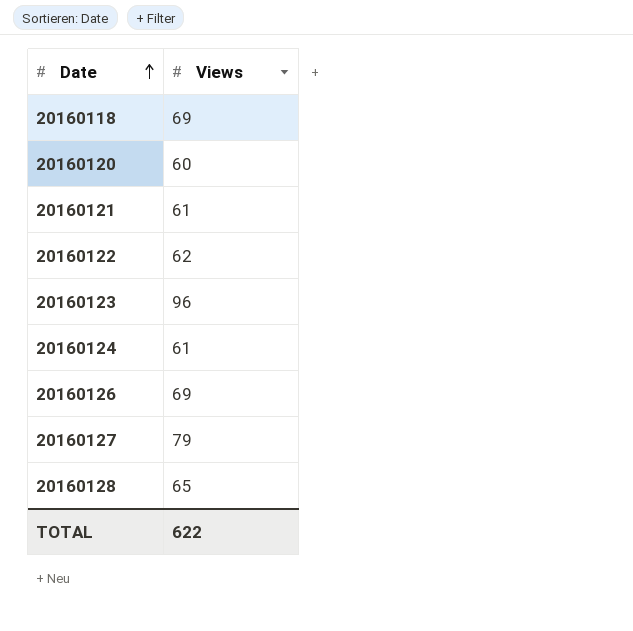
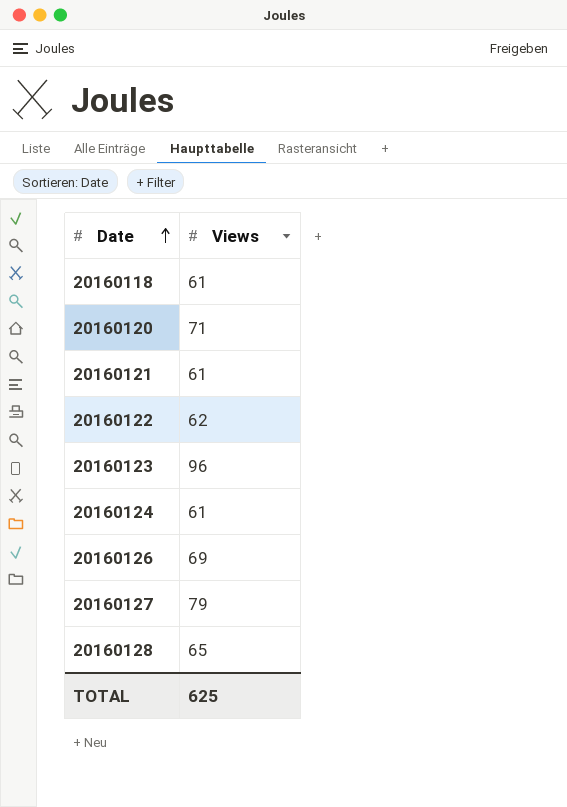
20160118 | Views: 69 -> 61
20160120 | Views: 60 -> 71
TOTAL | Views: 622 -> 625

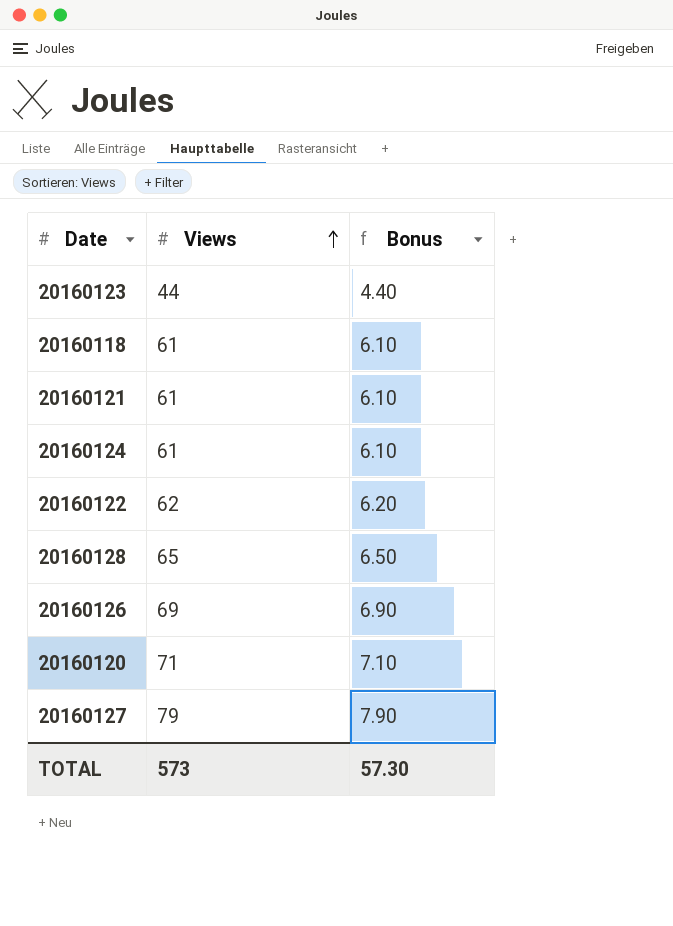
row order: Date ascending -> Views ascending
column Bonus | formula: none -> [Views] * 0.1
20160123 | Views: 96 -> 44
TOTAL | Views: 625 -> 573

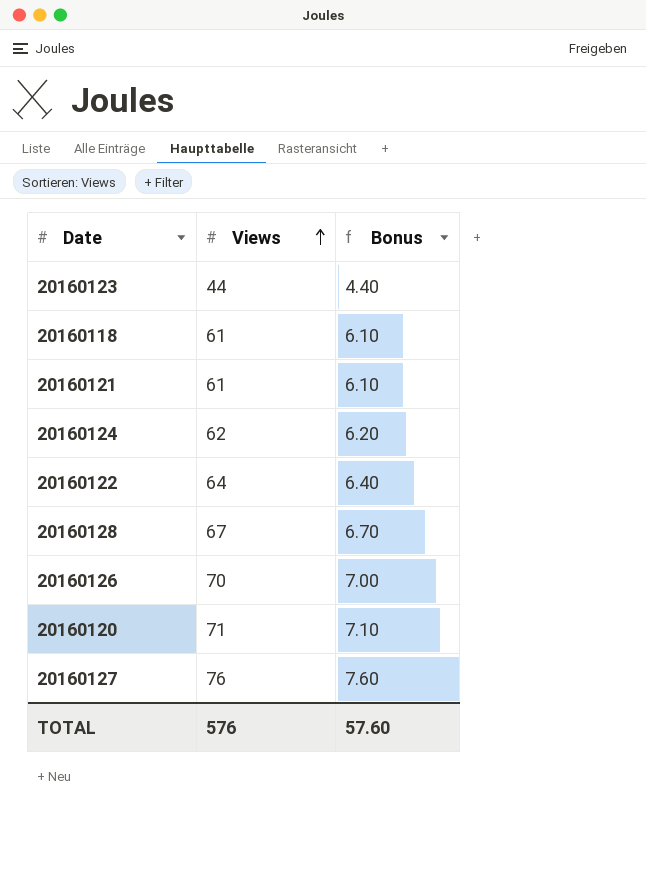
20160124 | Views: 61 -> 62
20160124 | Bonus: 6.10 -> 6.20
20160122 | Views: 62 -> 64
20160122 | Bonus: 6.20 -> 6.40
20160128 | Views: 65 -> 67
20160128 | Bonus: 6.50 -> 6.70
20160126 | Views: 69 -> 70
20160126 | Bonus: 6.90 -> 7.00
20160127 | Views: 79 -> 76
20160127 | Bonus: 7.90 -> 7.60
TOTAL | Views: 573 -> 576
TOTAL | Bonus: 57.30 -> 57.60

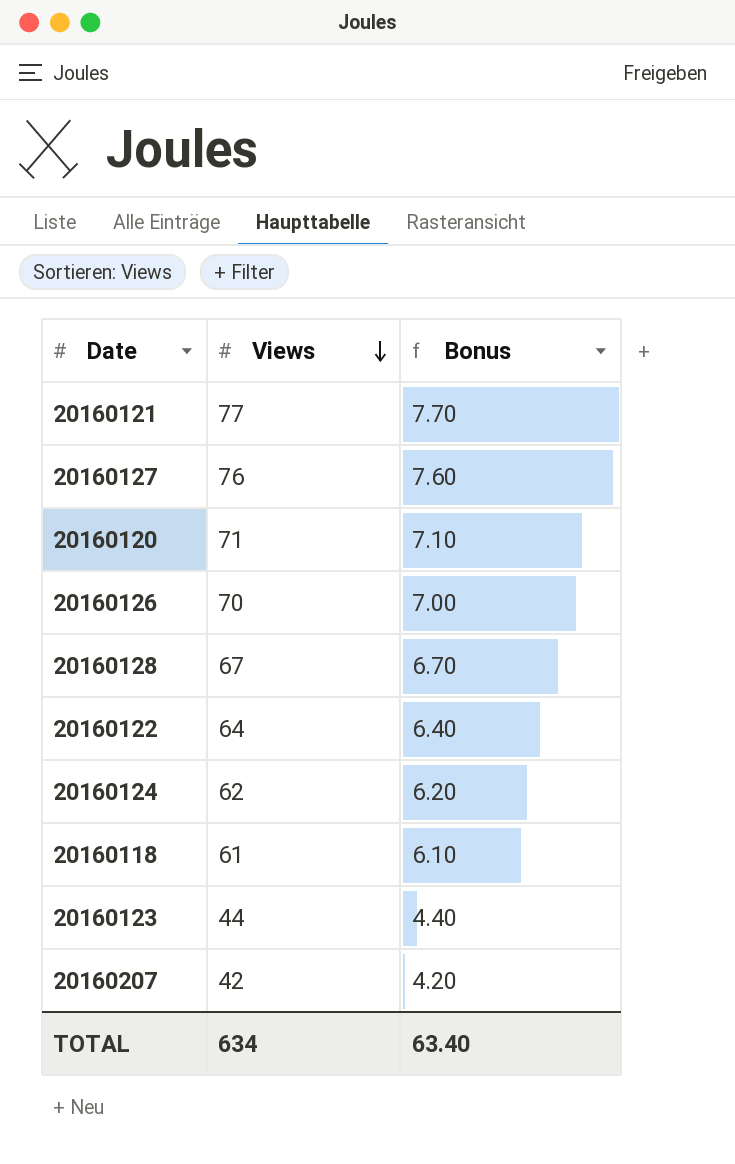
row order: Views ascending -> Views descending
20160121 | Views: 61 -> 77
20160121 | Bonus: 6.10 -> 7.70
row 20160207: none -> 42 | 4.20
TOTAL | Views: 576 -> 634
TOTAL | Bonus: 57.60 -> 63.40

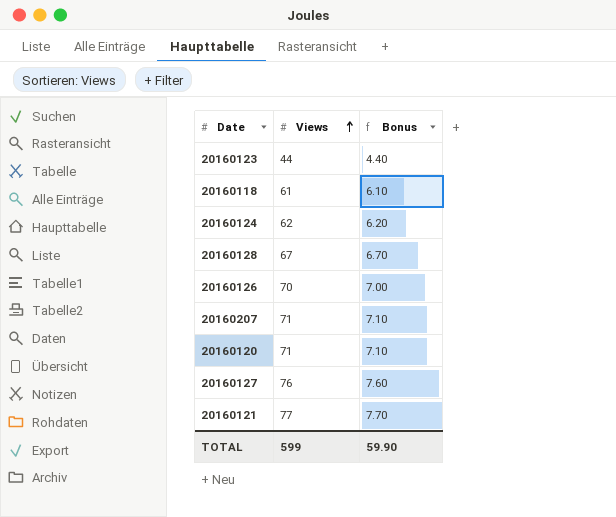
row order: Views descending -> Views ascending
row 20160122: 64 | 6.40 -> none
20160207 | Views: 42 -> 71
20160207 | Bonus: 4.20 -> 7.10
TOTAL | Views: 634 -> 599
TOTAL | Bonus: 63.40 -> 59.90

